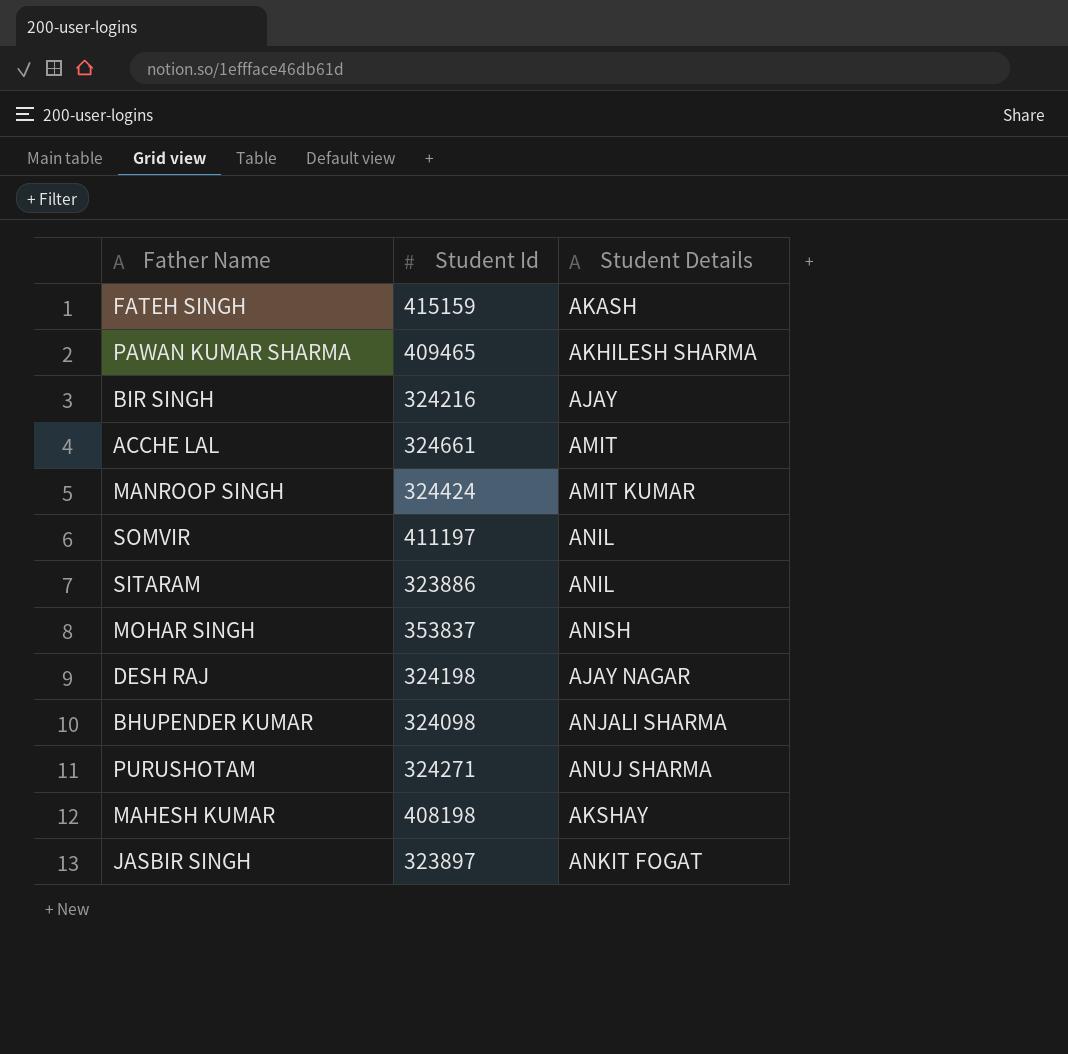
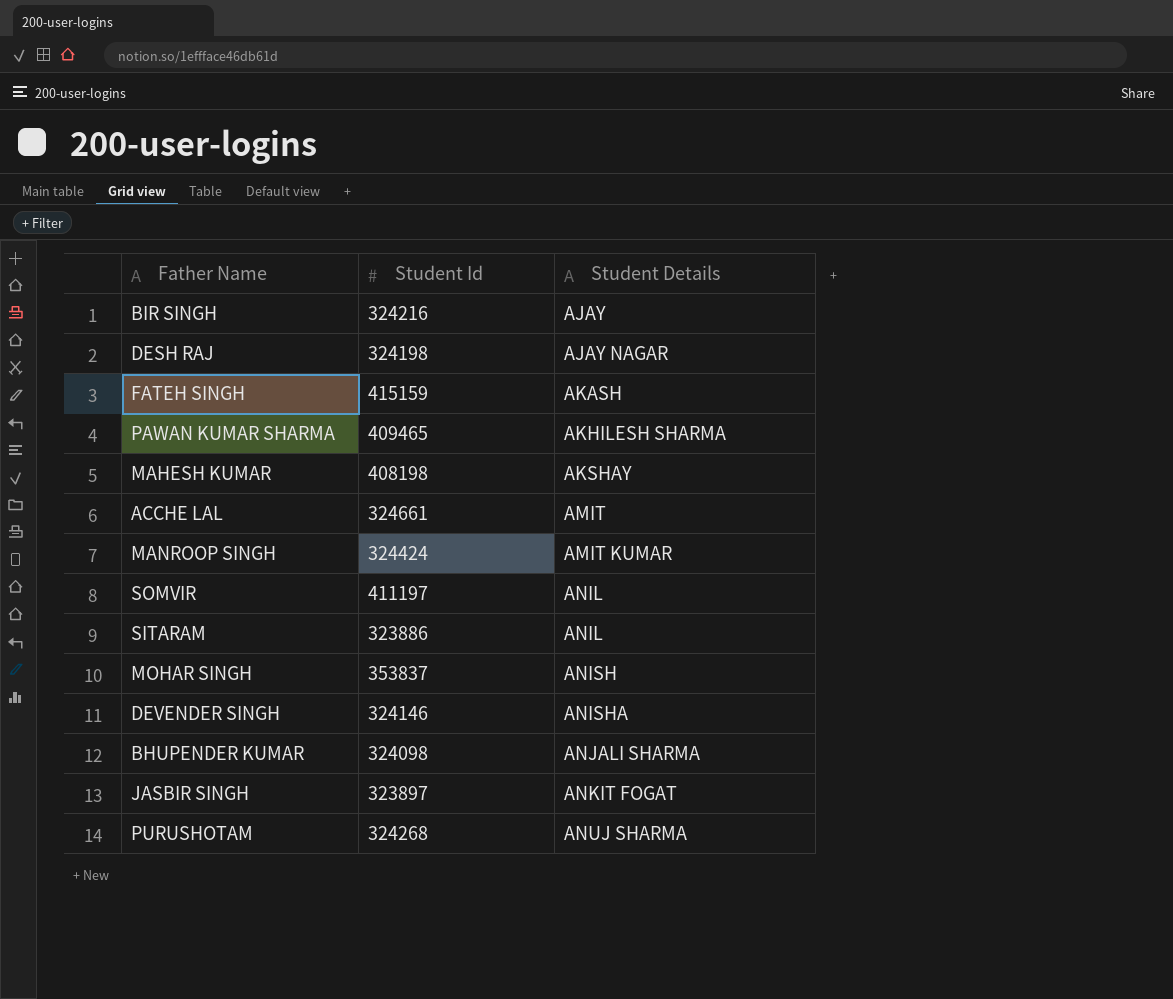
row order: none -> Student Details ascending
row DEVENDER SINGH: none -> 324146 | ANISHA
PURUSHOTAM | Student Id: 324271 -> 324268

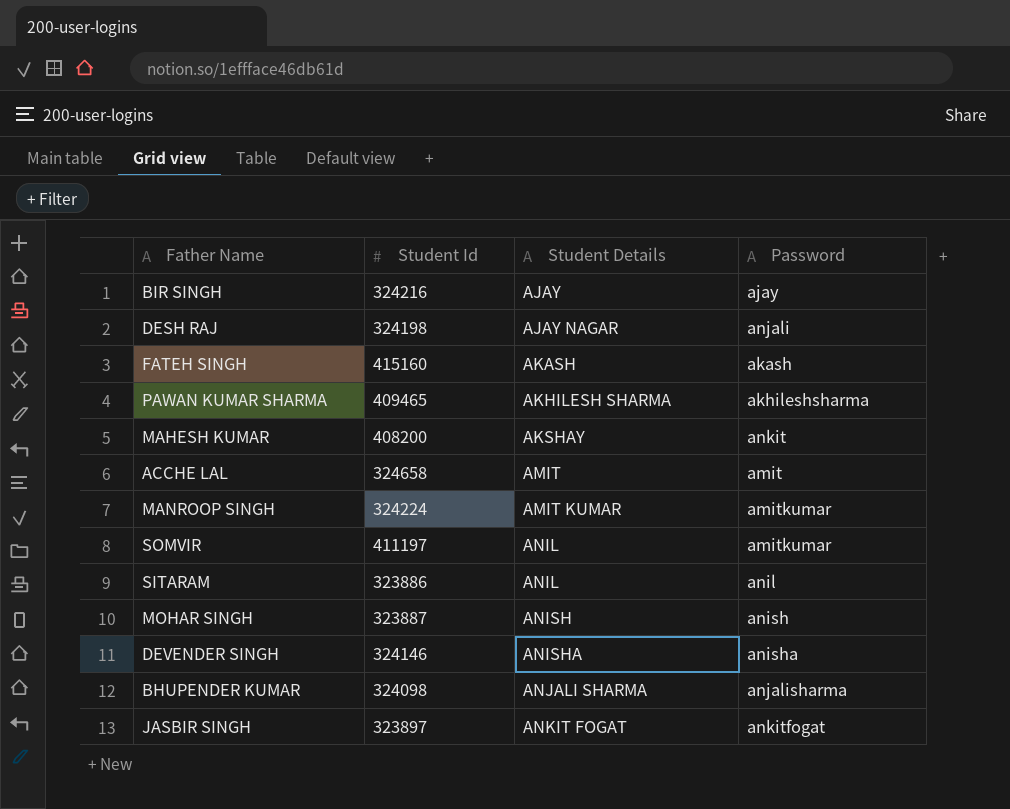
column Password | position: none -> 4
row PURUSHOTAM: 324268 | ANUJ SHARMA -> none
FATEH SINGH | Student Id: 415159 -> 415160
MAHESH KUMAR | Student Id: 408198 -> 408200
ACCHE LAL | Student Id: 324661 -> 324658
MANROOP SINGH | Student Id: 324424 -> 324224
MOHAR SINGH | Student Id: 353837 -> 323887

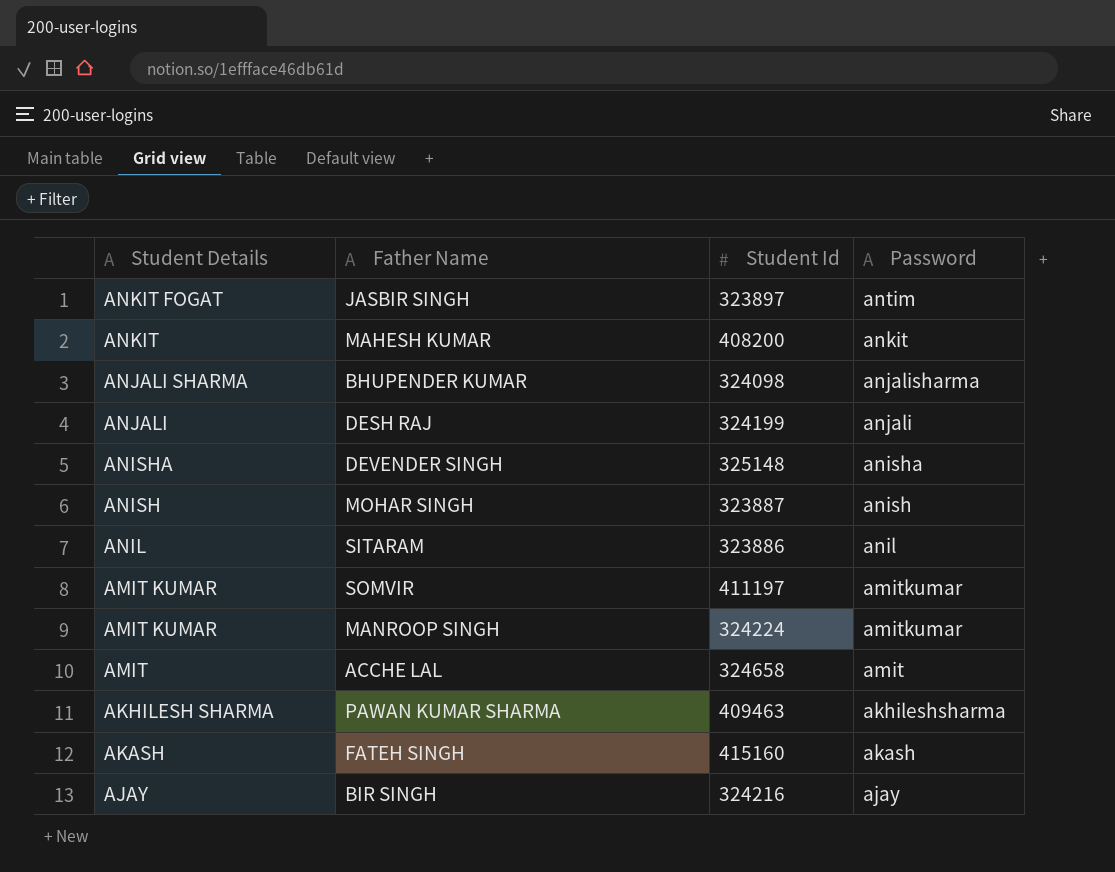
row order: Student Details ascending -> Student Details descending
column Student Details | position: 3 -> 1
JASBIR SINGH | Password: ankitfogat -> antim
MAHESH KUMAR | Student Details: AKSHAY -> ANKIT
DESH RAJ | Student Details: AJAY NAGAR -> ANJALI
DESH RAJ | Student Id: 324198 -> 324199
DEVENDER SINGH | Student Id: 324146 -> 325148
SOMVIR | Student Details: ANIL -> AMIT KUMAR
PAWAN KUMAR SHARMA | Student Id: 409465 -> 409463

